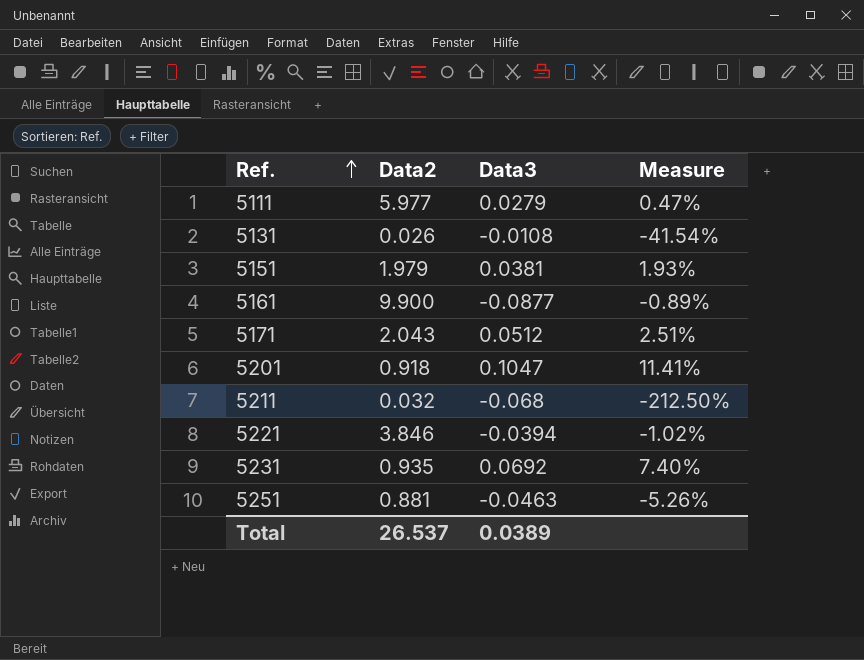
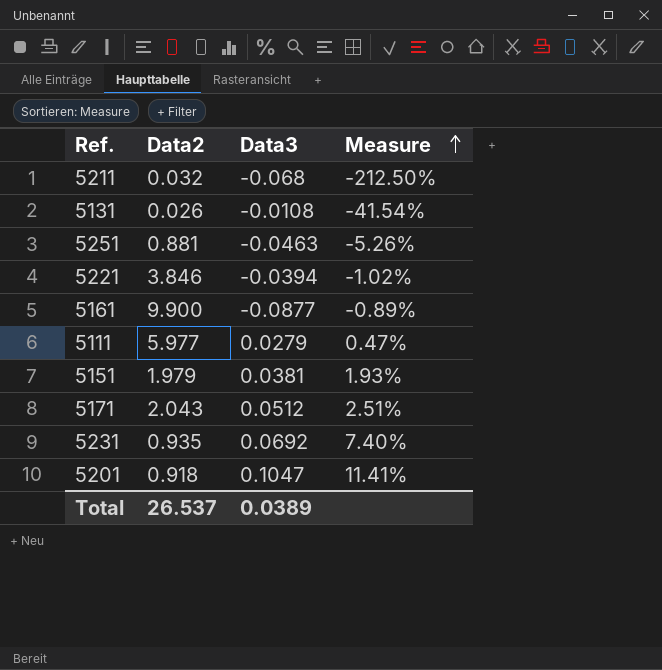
row order: Ref. ascending -> Measure ascending

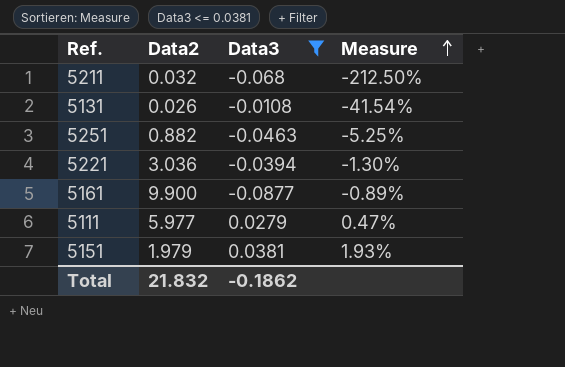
filter: none -> Data3 <= 0.0381
5251 | Data2: 0.881 -> 0.882
5251 | Measure: -5.26% -> -5.25%
5221 | Data2: 3.846 -> 3.036
5221 | Measure: -1.02% -> -1.30%
Total | Data2: 26.537 -> 21.832
Total | Data3: 0.0389 -> -0.1862

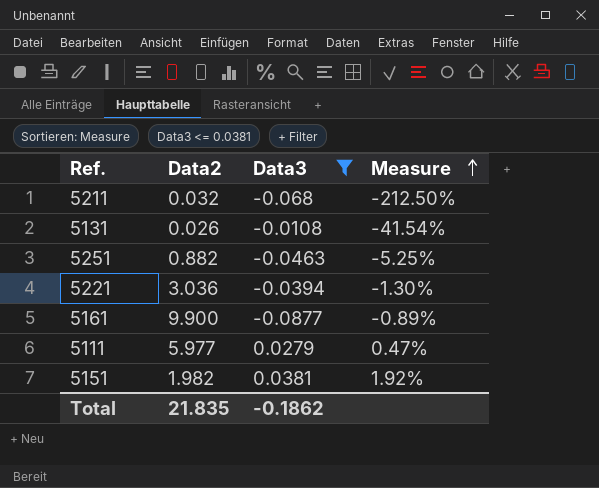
5151 | Data2: 1.979 -> 1.982
5151 | Measure: 1.93% -> 1.92%
Total | Data2: 21.832 -> 21.835

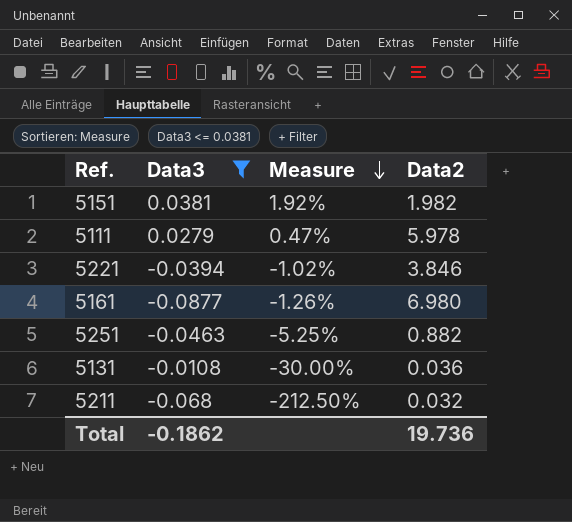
row order: Measure ascending -> Measure descending
column Data2 | position: 2 -> 4
5111 | Data2: 5.977 -> 5.978
5221 | Measure: -1.30% -> -1.02%
5221 | Data2: 3.036 -> 3.846
5161 | Measure: -0.89% -> -1.26%
5161 | Data2: 9.900 -> 6.980
5131 | Measure: -41.54% -> -30.00%
5131 | Data2: 0.026 -> 0.036
Total | Data2: 21.835 -> 19.736

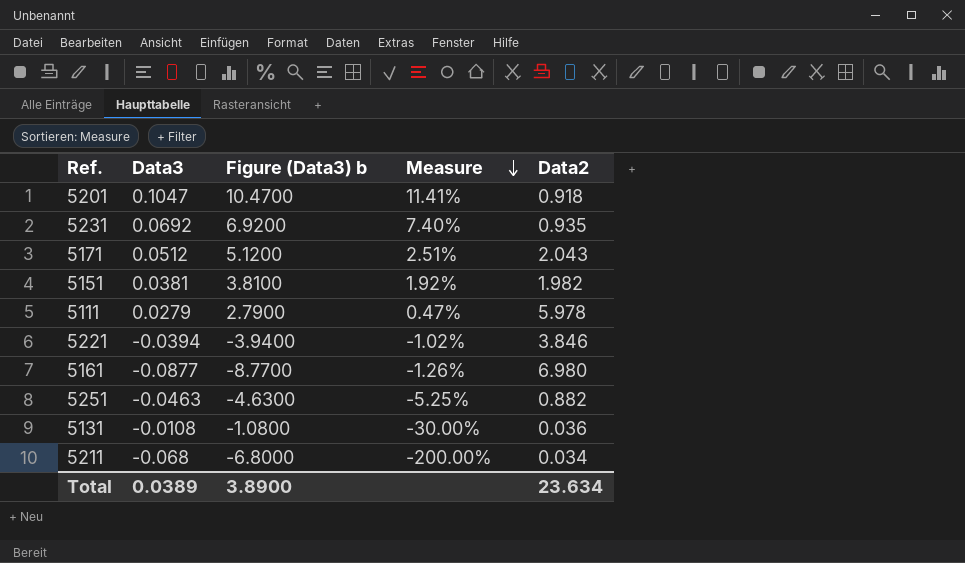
filter: Data3 <= 0.0381 -> none
column Figure (Data3) b | formula: none -> [Data3] * 100
5211 | Measure: -212.50% -> -200.00%
5211 | Data2: 0.032 -> 0.034
Total | Data3: -0.1862 -> 0.0389
Total | Data2: 19.736 -> 23.634

